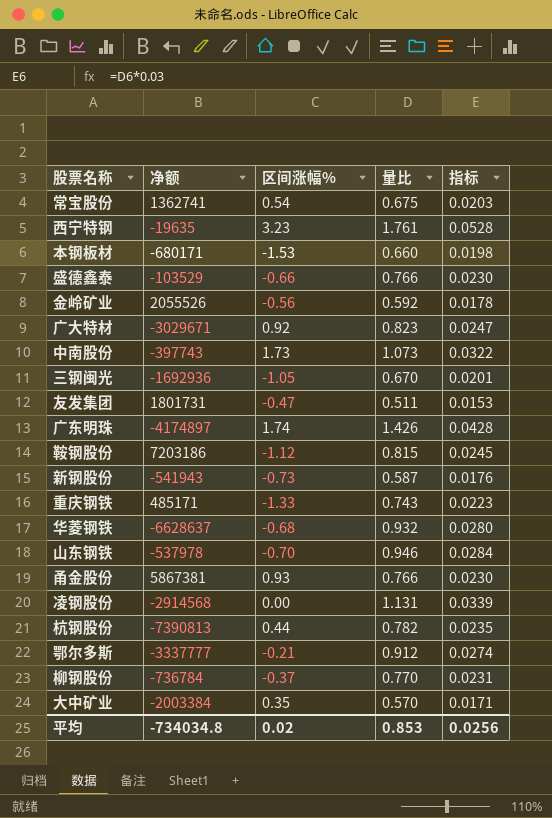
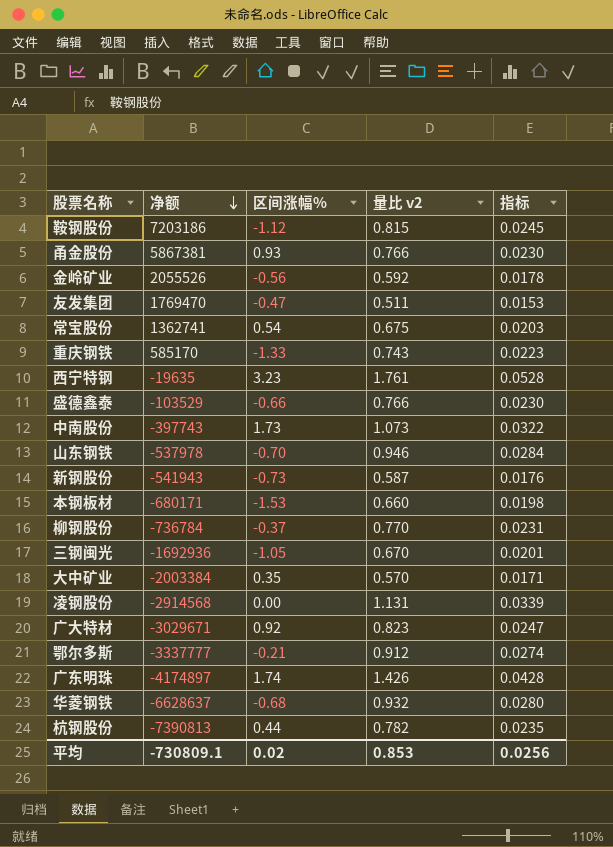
row order: none -> 净额 descending
column name: 量比 -> 量比 v2
友发集团 | 净额: 1801731 -> 1769470
重庆钢铁 | 净额: 485171 -> 585170
平均 | 净额: -734034.8 -> -730809.1

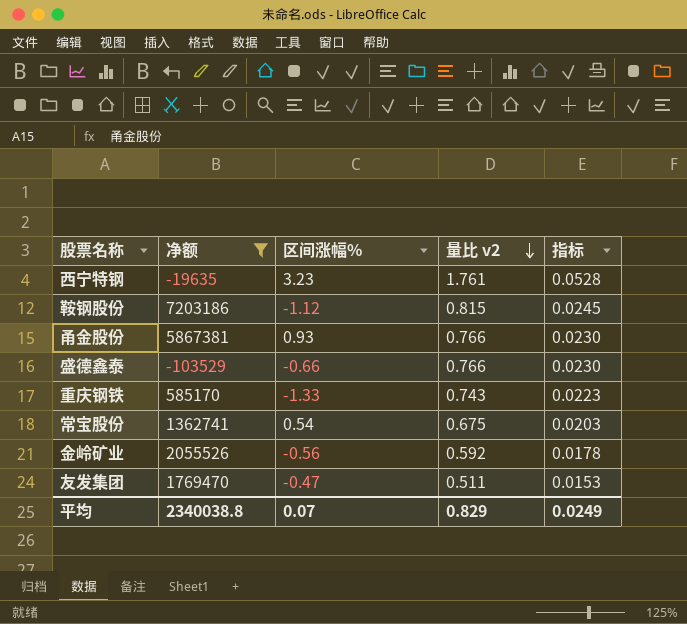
filter: none -> 净额 >= -103529
row order: 净额 descending -> 量比 v2 descending
平均 | 净额: -730809.1 -> 2340038.8
平均 | 区间涨幅%: 0.02 -> 0.07
平均 | 量比 v2: 0.853 -> 0.829
平均 | 指标: 0.0256 -> 0.0249

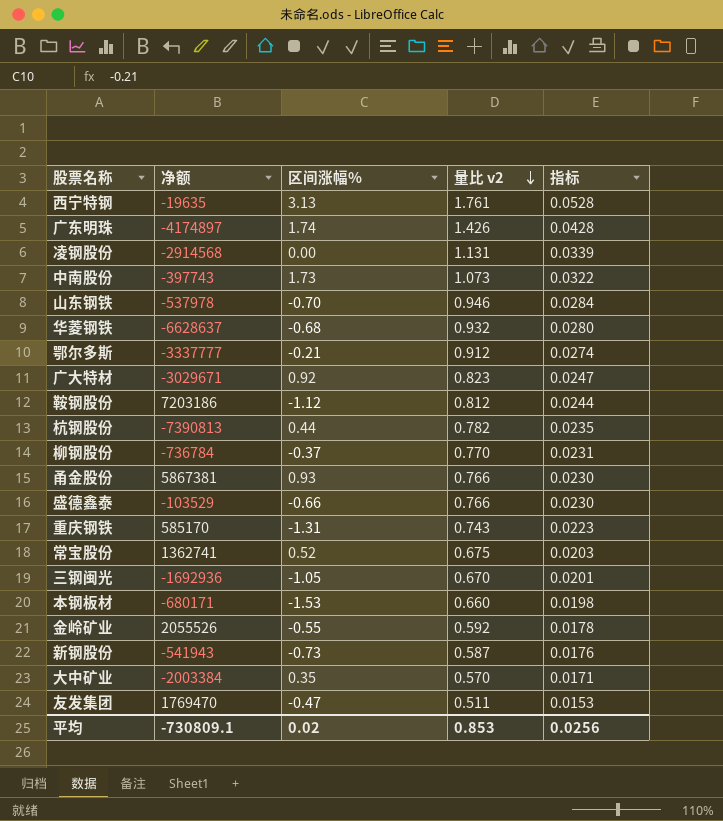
filter: 净额 >= -103529 -> none
西宁特钢 | 区间涨幅%: 3.23 -> 3.13
鞍钢股份 | 量比 v2: 0.815 -> 0.812
鞍钢股份 | 指标: 0.0245 -> 0.0244
重庆钢铁 | 区间涨幅%: -1.33 -> -1.31
常宝股份 | 区间涨幅%: 0.54 -> 0.52
金岭矿业 | 区间涨幅%: -0.56 -> -0.55
平均 | 净额: 2340038.8 -> -730809.1
平均 | 区间涨幅%: 0.07 -> 0.02
平均 | 量比 v2: 0.829 -> 0.853
平均 | 指标: 0.0249 -> 0.0256

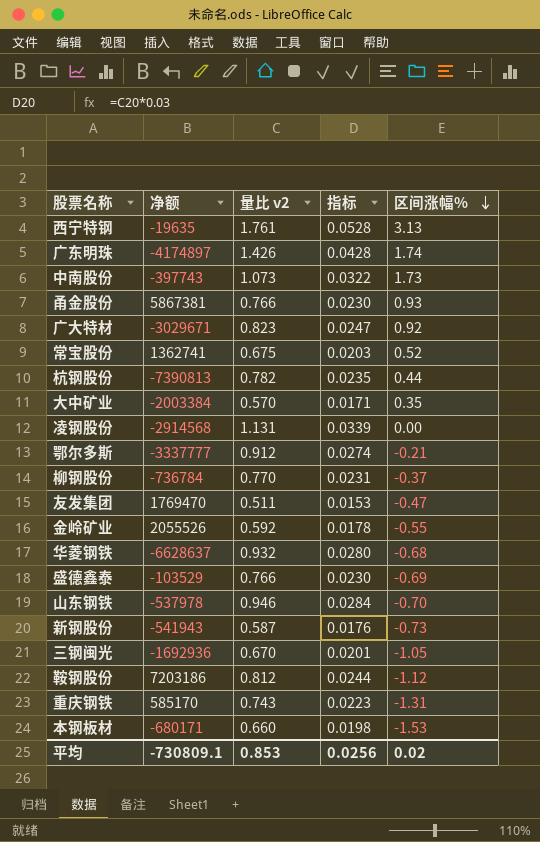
row order: 量比 v2 descending -> 区间涨幅% descending
column 区间涨幅% | position: 3 -> 5
盛德鑫泰 | 区间涨幅%: -0.66 -> -0.69

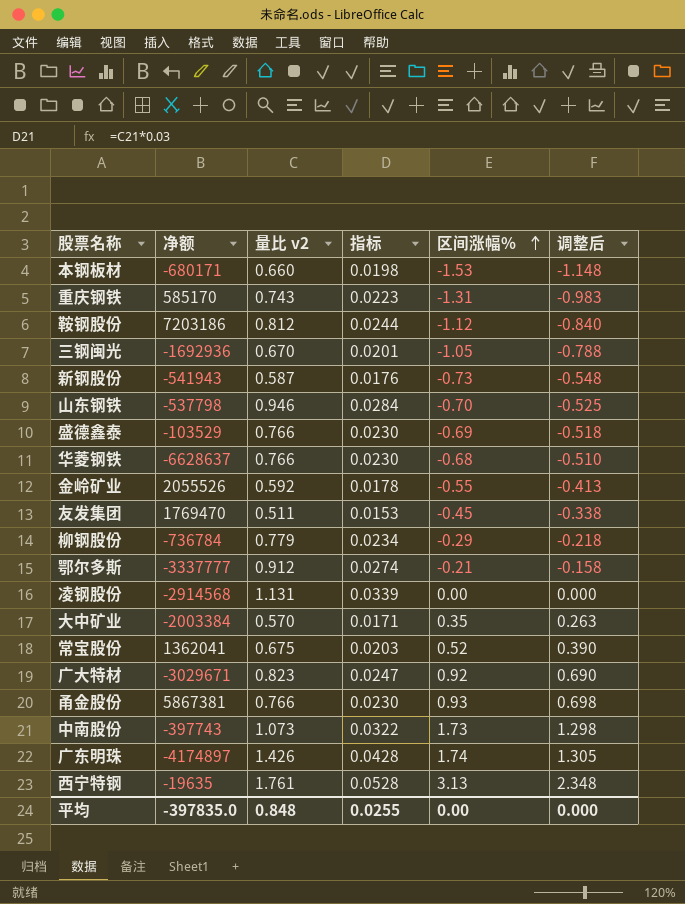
row order: 区间涨幅% descending -> 区间涨幅% ascending
column 调整后 | formula: none -> [区间涨幅%] * 0.75
row 杭钢股份: -7390813 | 0.782 | 0.0235 | 0.44 -> none
山东钢铁 | 净额: -537978 -> -537798
华菱钢铁 | 量比 v2: 0.932 -> 0.766
华菱钢铁 | 指标: 0.0280 -> 0.0230
友发集团 | 区间涨幅%: -0.47 -> -0.45
柳钢股份 | 量比 v2: 0.770 -> 0.779
柳钢股份 | 指标: 0.0231 -> 0.0234
柳钢股份 | 区间涨幅%: -0.37 -> -0.29
常宝股份 | 净额: 1362741 -> 1362041
平均 | 净额: -730809.1 -> -397835.0
平均 | 量比 v2: 0.853 -> 0.848
平均 | 指标: 0.0256 -> 0.0255
平均 | 区间涨幅%: 0.02 -> 0.00

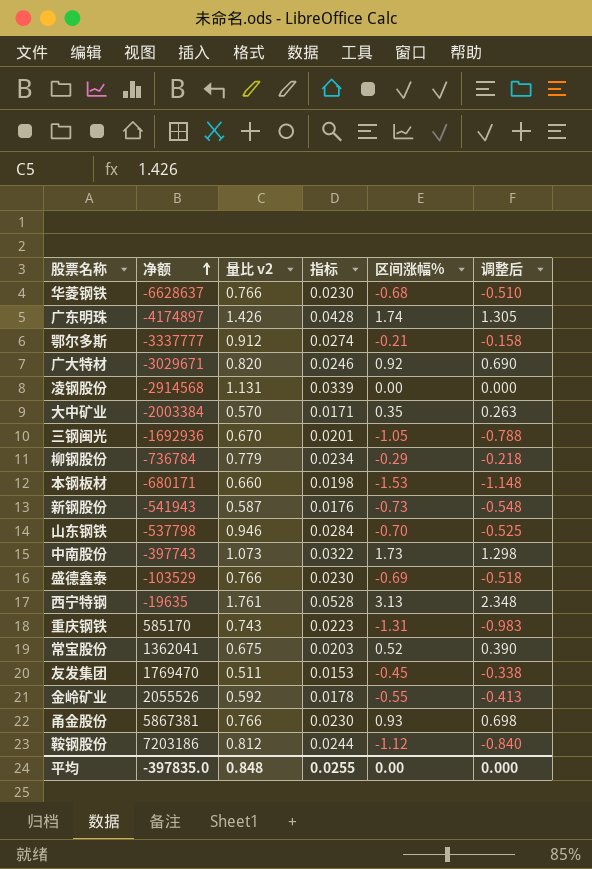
row order: 区间涨幅% ascending -> 净额 ascending
广大特材 | 量比 v2: 0.823 -> 0.820
广大特材 | 指标: 0.0247 -> 0.0246

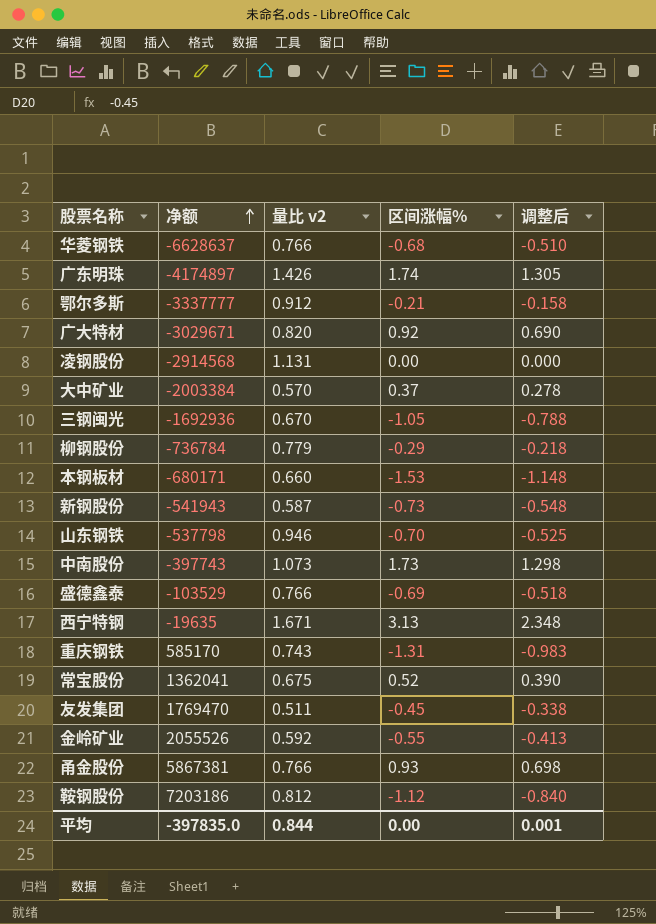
column 指标 | formula: [量比 v2] * 0.03 -> none
大中矿业 | 区间涨幅%: 0.35 -> 0.37
大中矿业 | 调整后: 0.263 -> 0.278
西宁特钢 | 量比 v2: 1.761 -> 1.671
平均 | 量比 v2: 0.848 -> 0.844
平均 | 调整后: 0.000 -> 0.001

